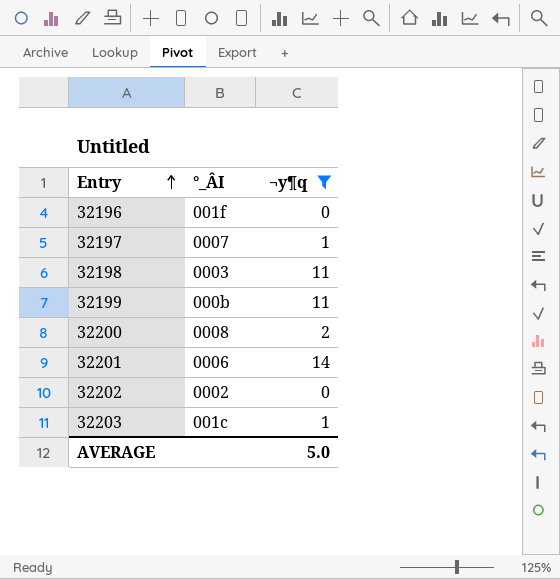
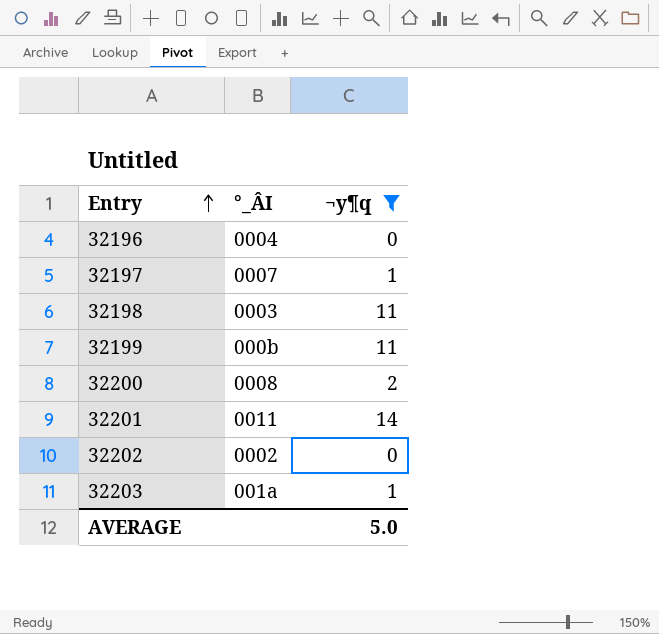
32196 | °_ÂI: 001f -> 0004
32201 | °_ÂI: 0006 -> 0011
32203 | °_ÂI: 001c -> 001a

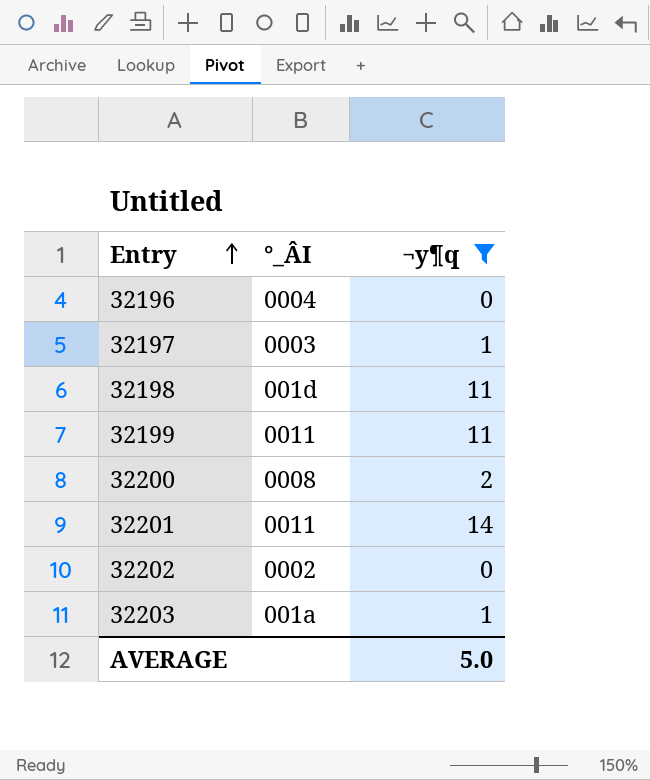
32197 | °_ÂI: 0007 -> 0003
32198 | °_ÂI: 0003 -> 001d
32199 | °_ÂI: 000b -> 0011

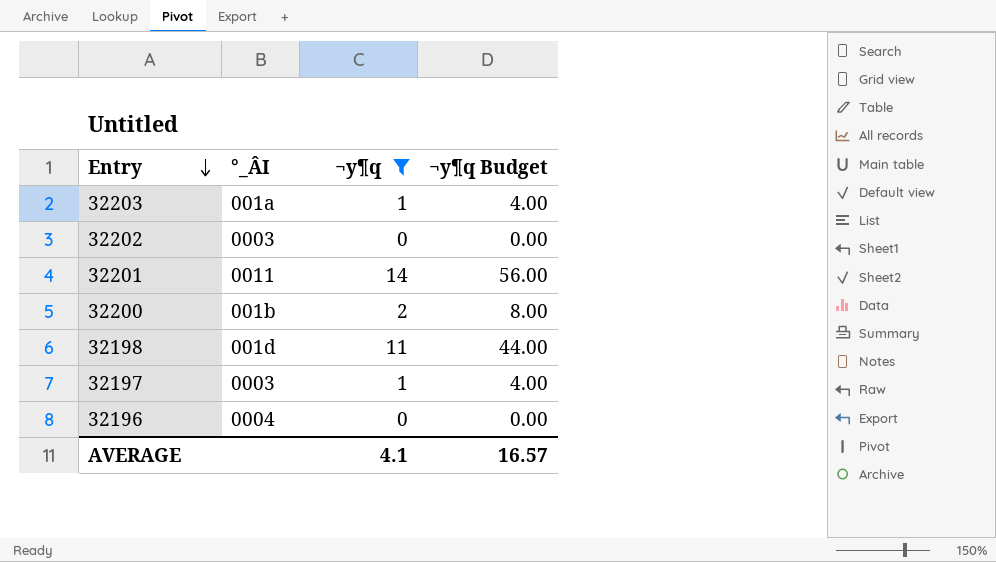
row order: Entry ascending -> Entry descending
column ¬y¶q Budget | formula: none -> [¬y¶q] * 4
row 32199: 0011 | 11 -> none
32202 | °_ÂI: 0002 -> 0003
32200 | °_ÂI: 0008 -> 001b
AVERAGE | ¬y¶q: 5.0 -> 4.1

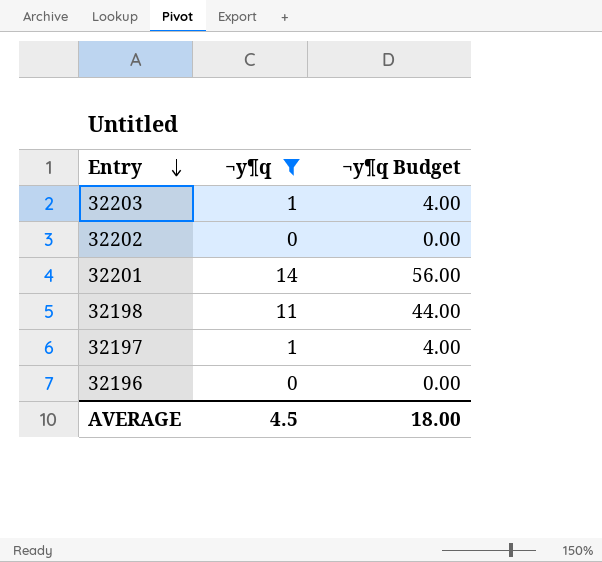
column °_ÂI | position: 2 -> none
row 32200: 001b | 2 | 8.00 -> none
AVERAGE | ¬y¶q: 4.1 -> 4.5
AVERAGE | ¬y¶q Budget: 16.57 -> 18.00

